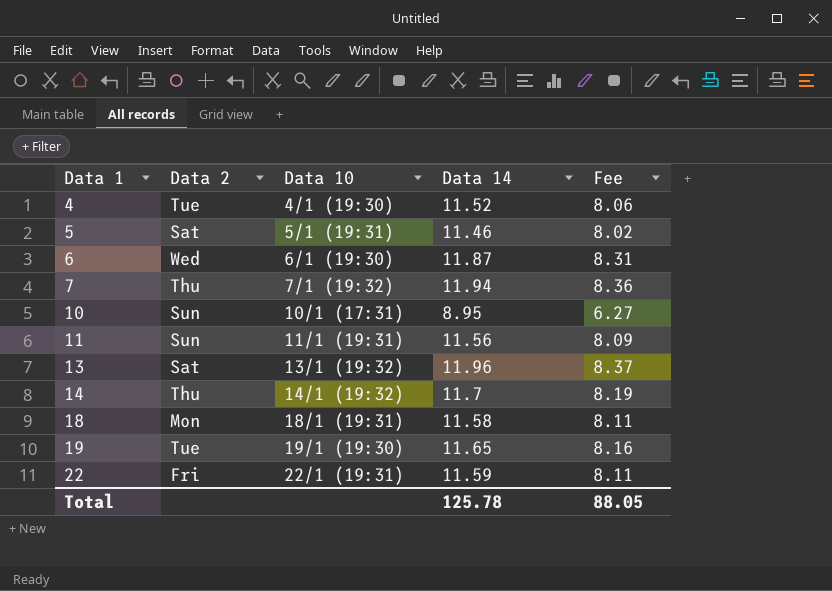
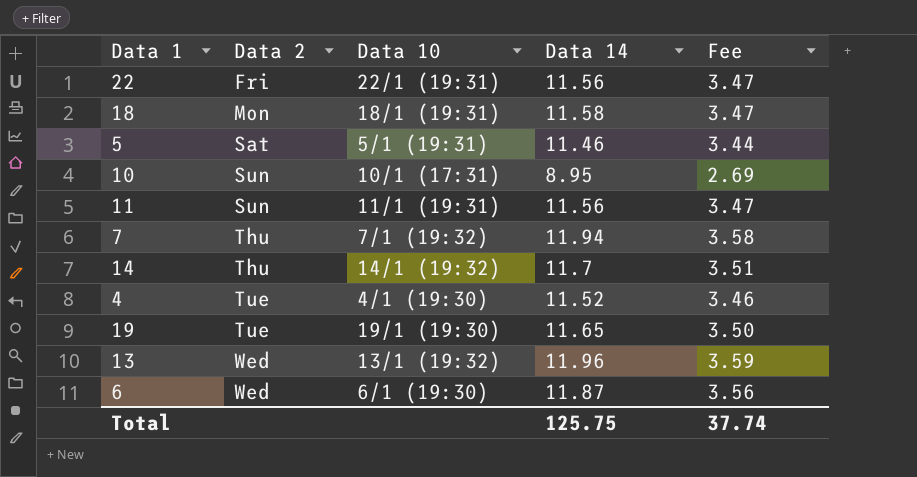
row order: Data 1 ascending -> Data 2 ascending
column Fee | formula: [Data 14] * 0.7 -> [Data 14] * 0.3
22 | Data 14: 11.59 -> 11.56
13 | Data 2: Sat -> Wed
Total | Data 14: 125.78 -> 125.75
Total | Fee: 88.05 -> 37.74

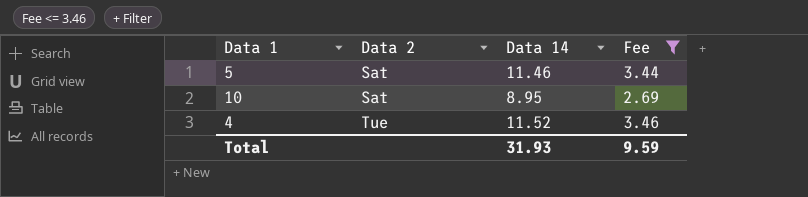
filter: none -> Fee <= 3.46
column Data 10 | position: 3 -> none
10 | Data 2: Sun -> Sat
Total | Data 14: 125.75 -> 31.93
Total | Fee: 37.74 -> 9.59

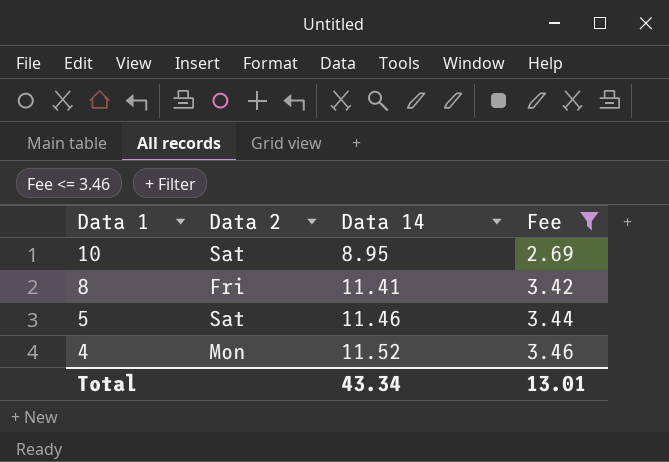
row order: Data 2 ascending -> Data 1 descending
row 8: none -> Fri | 11.41 | 3.42
4 | Data 2: Tue -> Mon
Total | Data 14: 31.93 -> 43.34
Total | Fee: 9.59 -> 13.01

